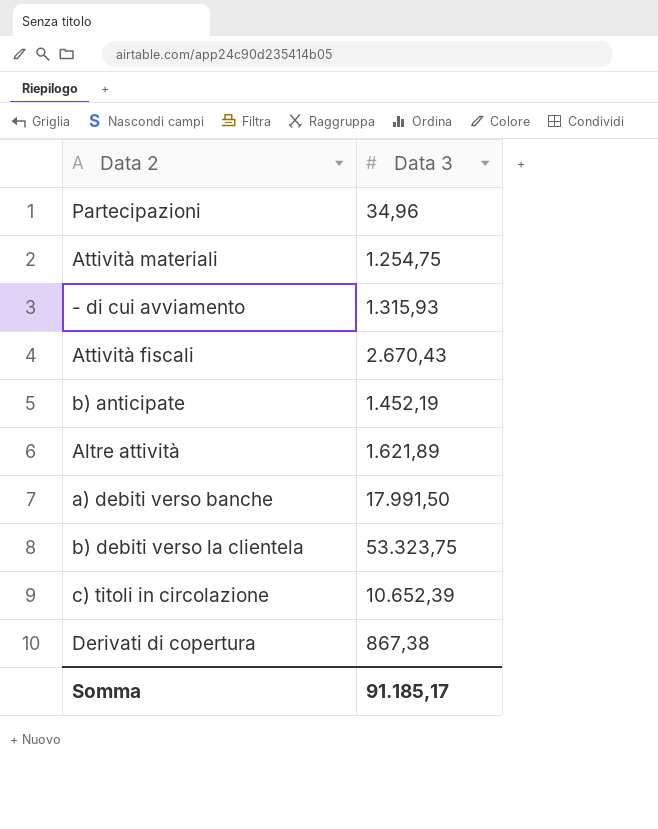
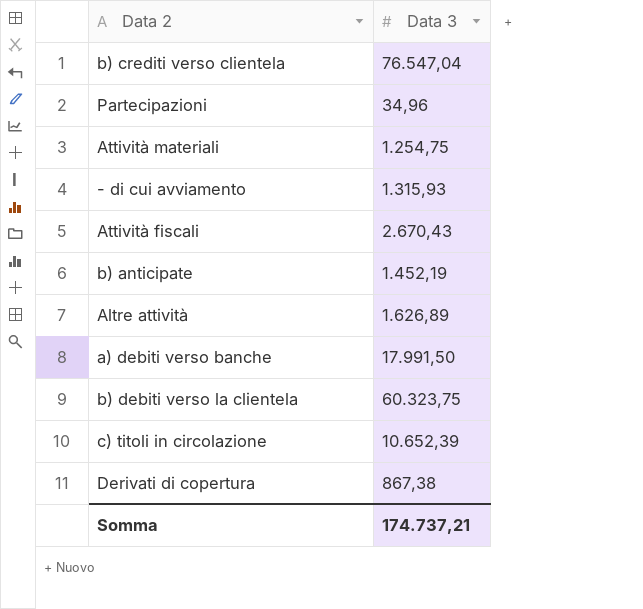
row b) crediti verso clientela: none -> 76.547,04
Altre attività | Data 3: 1.621,89 -> 1.626,89
b) debiti verso la clientela | Data 3: 53.323,75 -> 60.323,75
Somma | Data 3: 91.185,17 -> 174.737,21

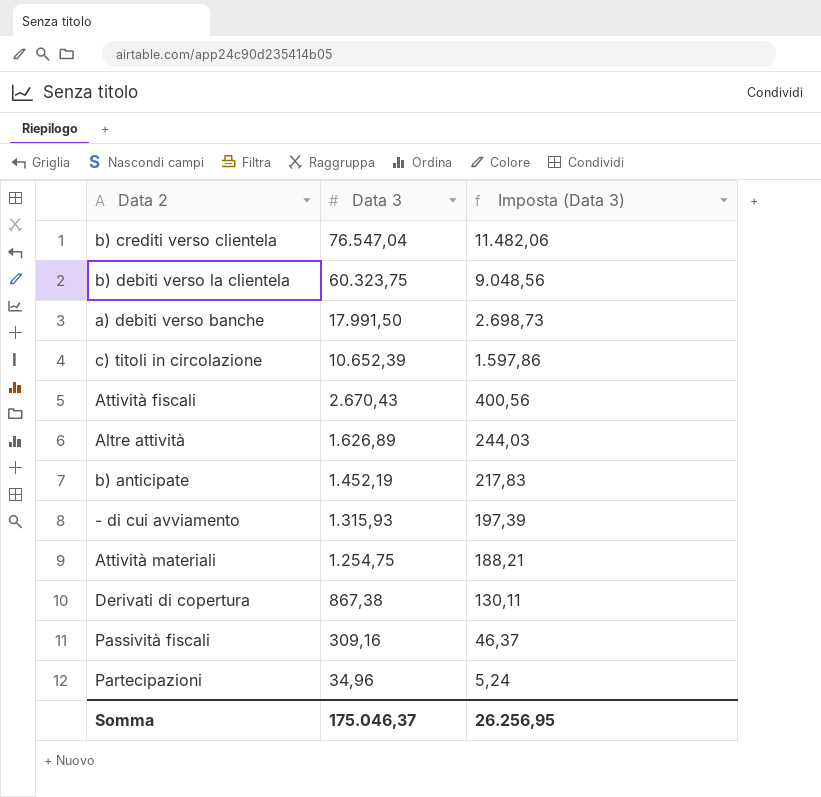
row order: none -> Data 3 descending
column Imposta (Data 3) | formula: none -> [Data 3] * 0,15
row Passività fiscali: none -> 309,16 | 46,37
Somma | Data 3: 174.737,21 -> 175.046,37

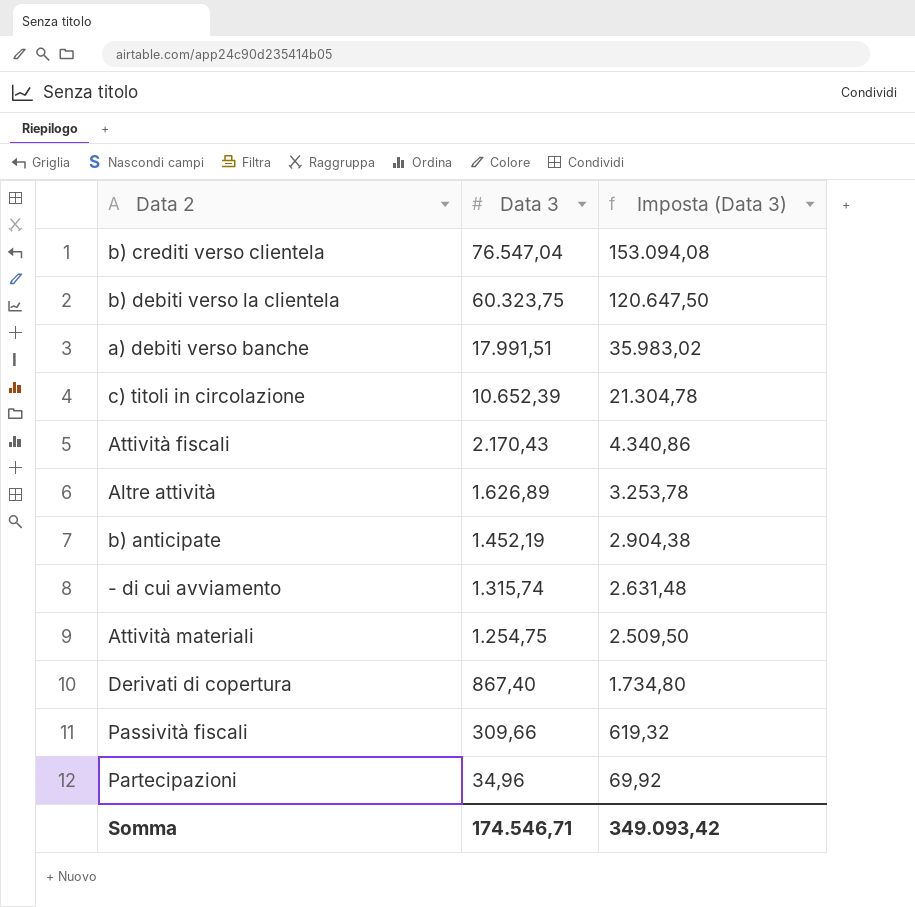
column Imposta (Data 3) | formula: [Data 3] * 0,15 -> [Data 3] * 2
a) debiti verso banche | Data 3: 17.991,50 -> 17.991,51
Attività fiscali | Data 3: 2.670,43 -> 2.170,43
- di cui avviamento | Data 3: 1.315,93 -> 1.315,74
Derivati di copertura | Data 3: 867,38 -> 867,40
Passività fiscali | Data 3: 309,16 -> 309,66
Somma | Data 3: 175.046,37 -> 174.546,71
Somma | Imposta (Data 3): 26.256,95 -> 349.093,42

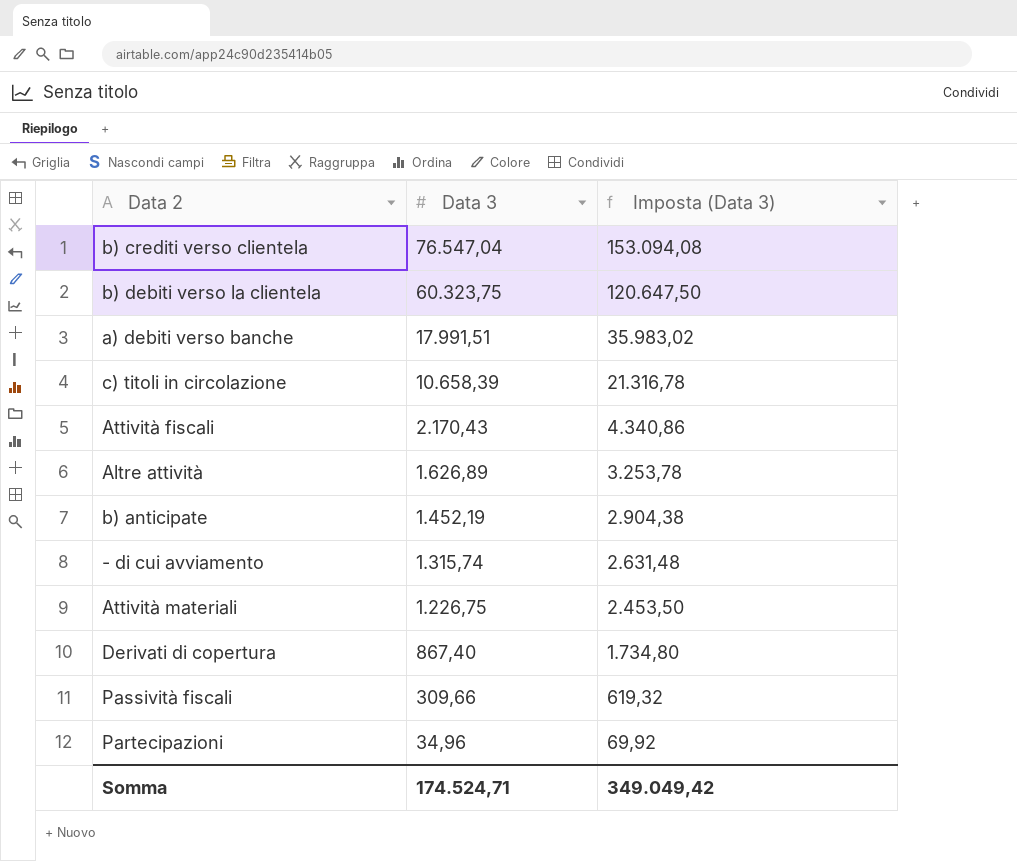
c) titoli in circolazione | Data 3: 10.652,39 -> 10.658,39
c) titoli in circolazione | Imposta (Data 3): 21.304,78 -> 21.316,78
Attività materiali | Data 3: 1.254,75 -> 1.226,75
Attività materiali | Imposta (Data 3): 2.509,50 -> 2.453,50
Somma | Data 3: 174.546,71 -> 174.524,71
Somma | Imposta (Data 3): 349.093,42 -> 349.049,42

